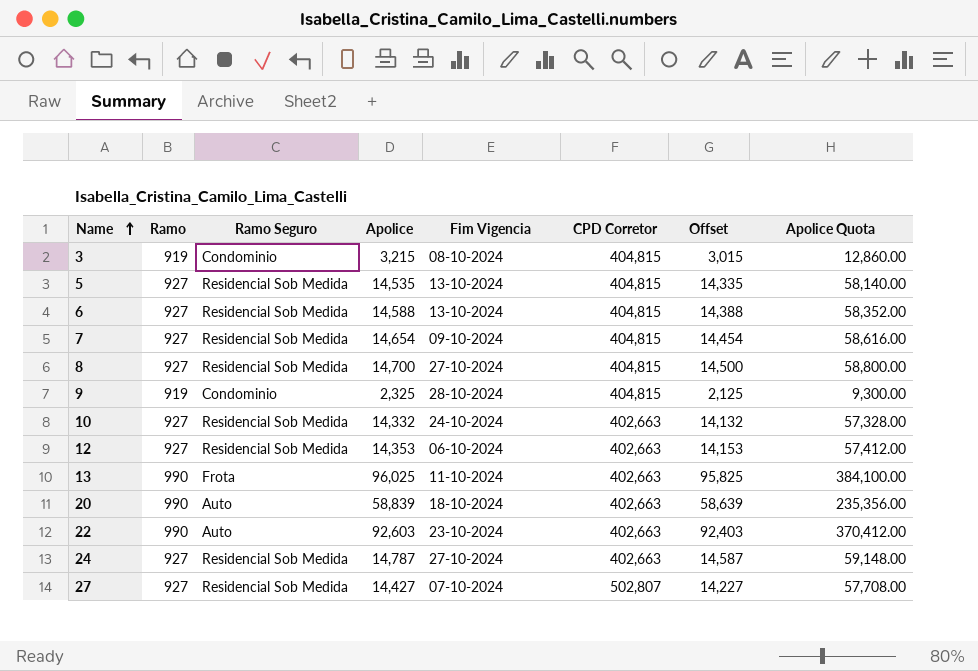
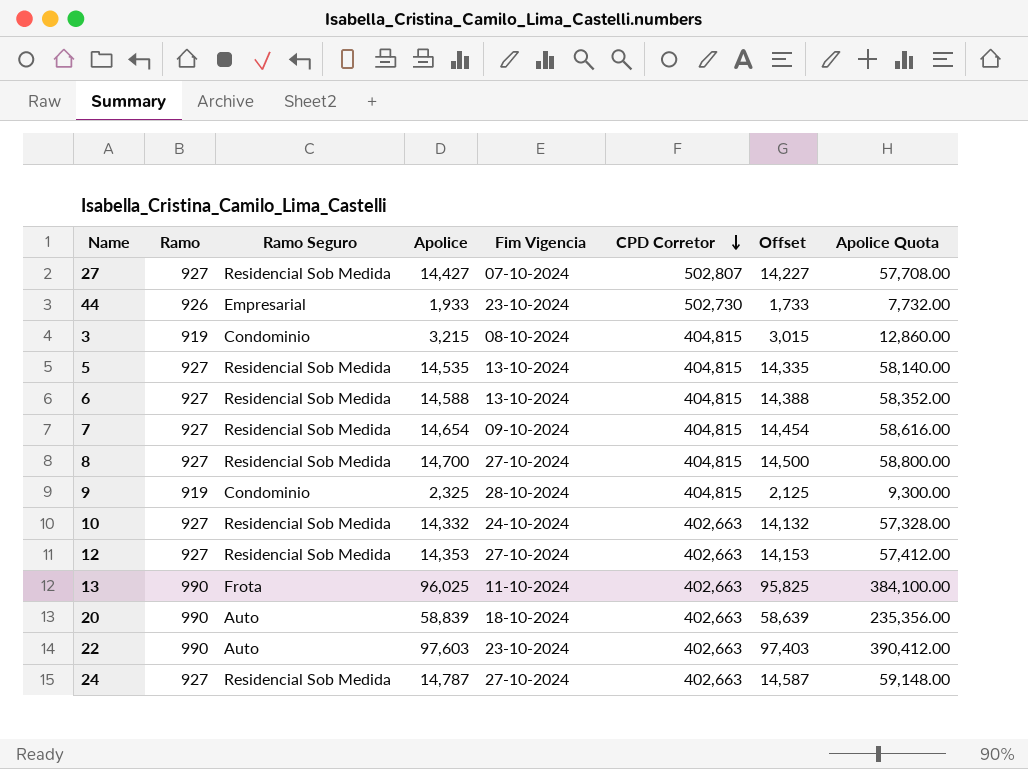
row order: Name ascending -> CPD Corretor descending
row 44: none -> 926 | Empresarial | 1,933 | 23-10-2024 | 502,730 | 1,733 | 7,732.00
12 | Fim Vigencia: 06-10-2024 -> 27-10-2024
22 | Apolice: 92,603 -> 97,603
22 | Offset: 92,403 -> 97,403
22 | Apolice Quota: 370,412.00 -> 390,412.00

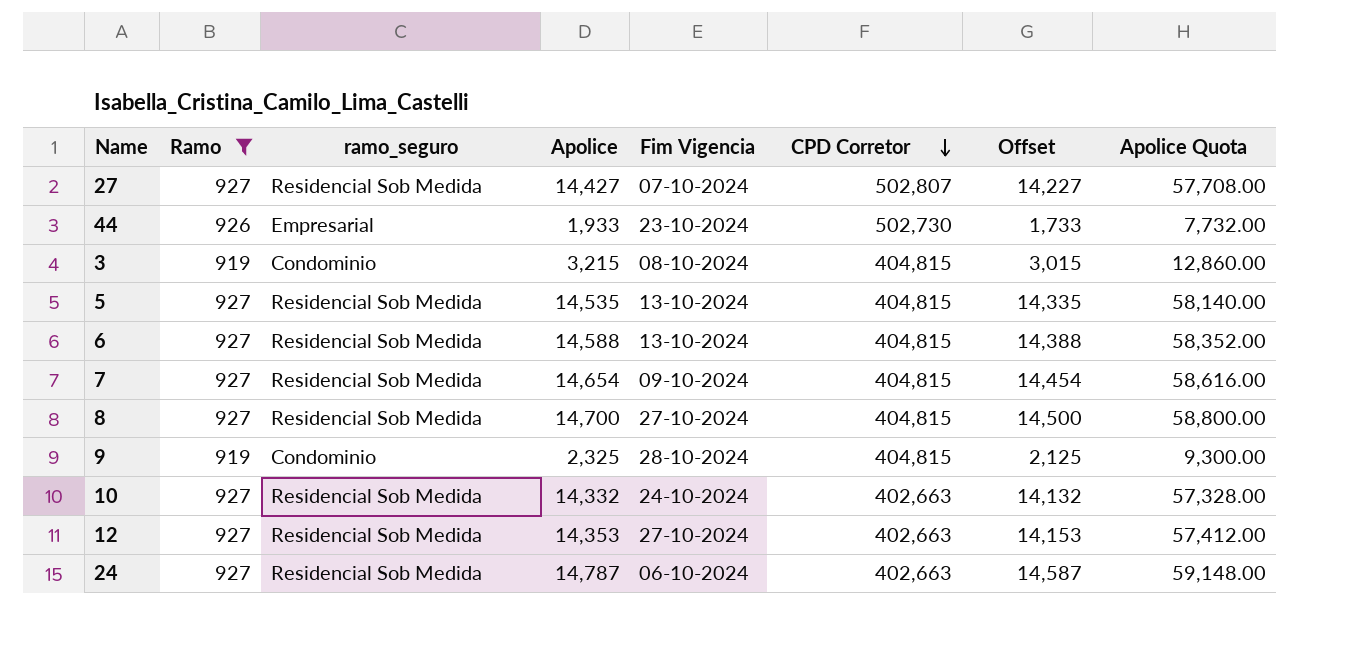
filter: none -> Ramo != 990
column name: Ramo Seguro -> ramo_seguro
24 | Fim Vigencia: 27-10-2024 -> 06-10-2024

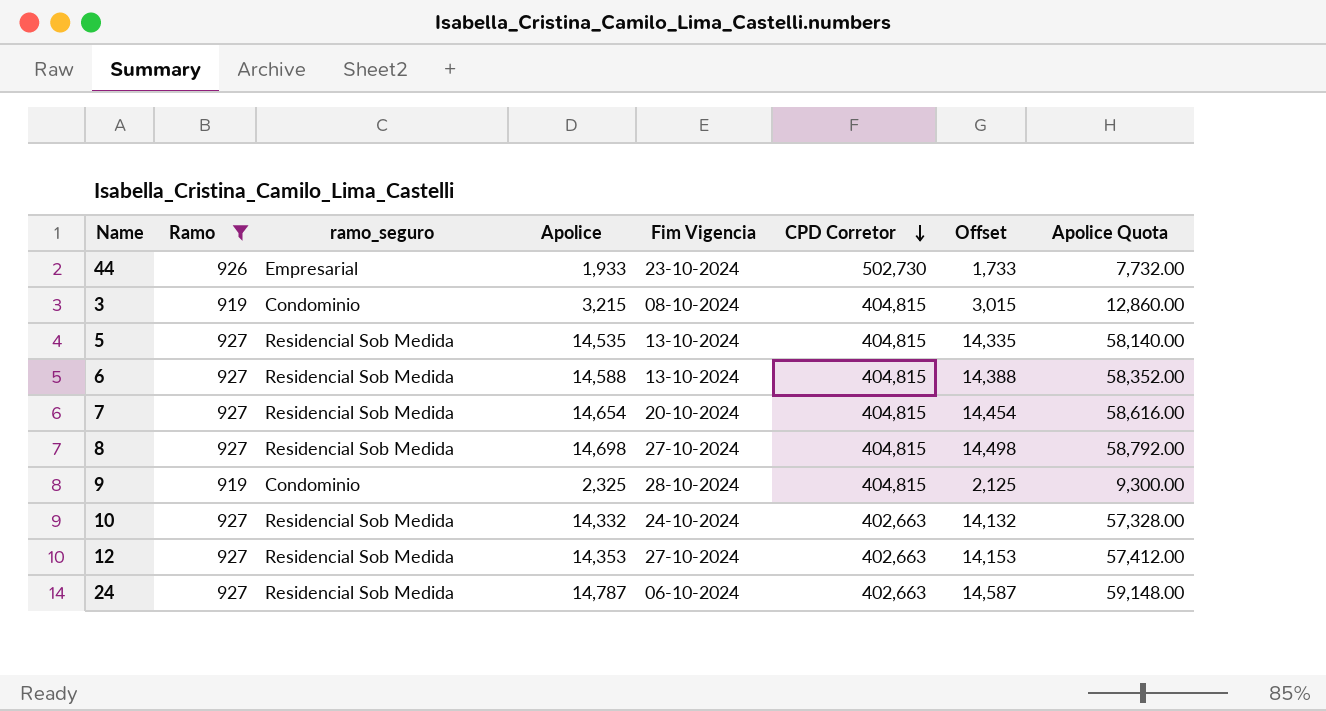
row 27: 927 | Residencial Sob Medida | 14,427 | 07-10-2024 | 502,807 | 14,227 | 57,708.00 -> none
7 | Fim Vigencia: 09-10-2024 -> 20-10-2024
8 | Apolice: 14,700 -> 14,698
8 | Offset: 14,500 -> 14,498
8 | Apolice Quota: 58,800.00 -> 58,792.00

